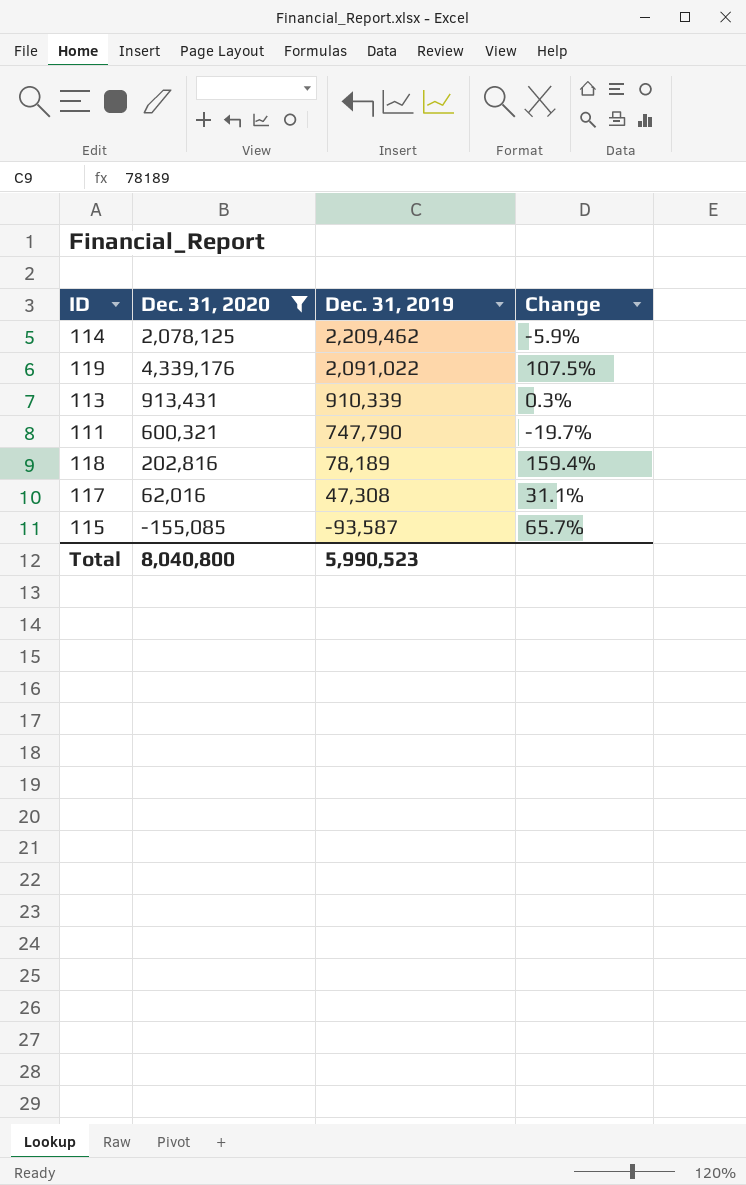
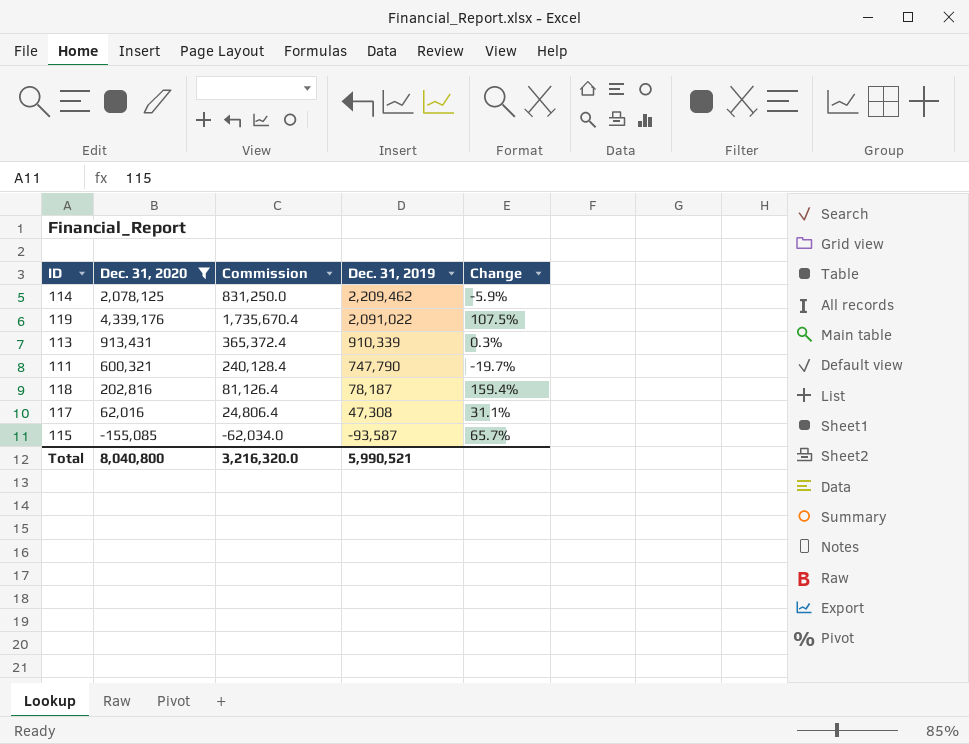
column Commission | formula: none -> [Dec. 31, 2020] * 0.4
118 | Dec. 31, 2019: 78,189 -> 78,187
Total | Dec. 31, 2019: 5,990,523 -> 5,990,521

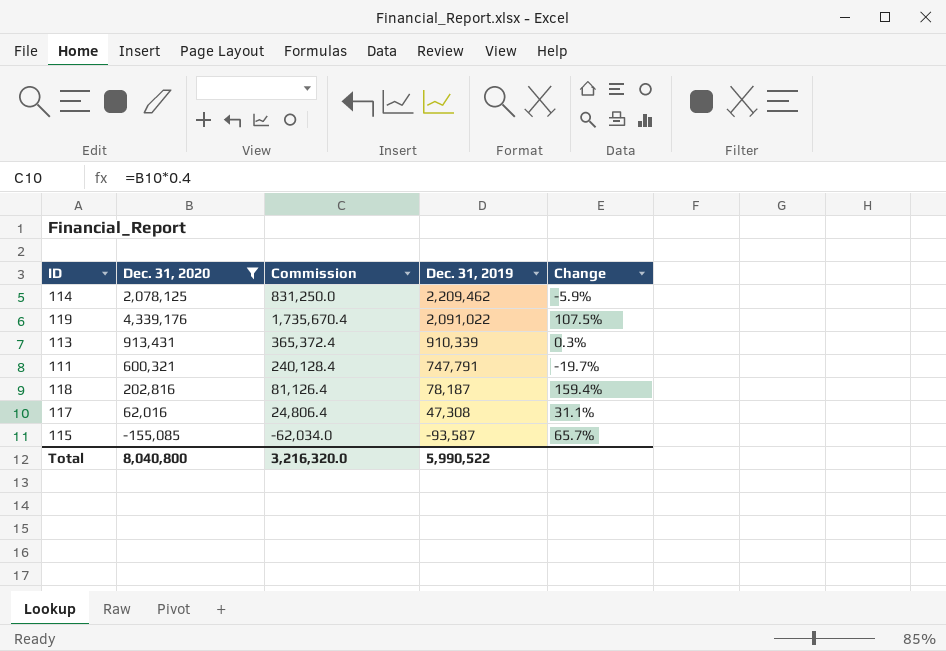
111 | Dec. 31, 2019: 747,790 -> 747,791
Total | Dec. 31, 2019: 5,990,521 -> 5,990,522

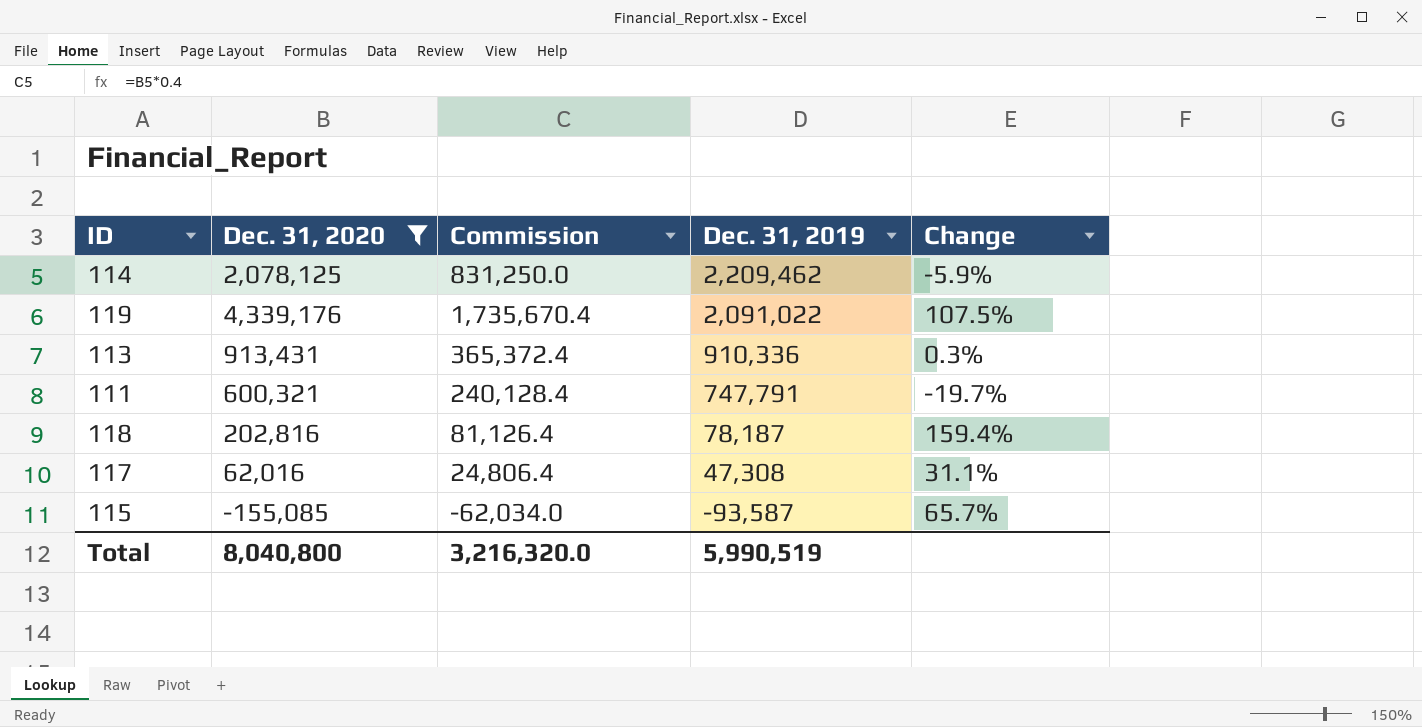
113 | Dec. 31, 2019: 910,339 -> 910,336
Total | Dec. 31, 2019: 5,990,522 -> 5,990,519

